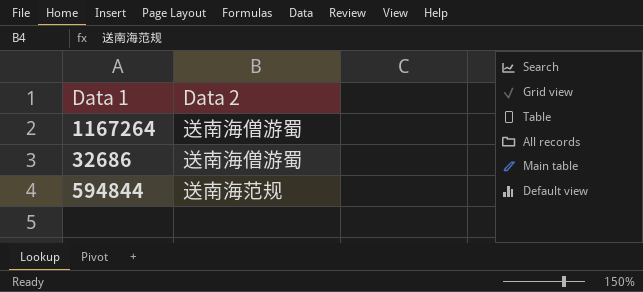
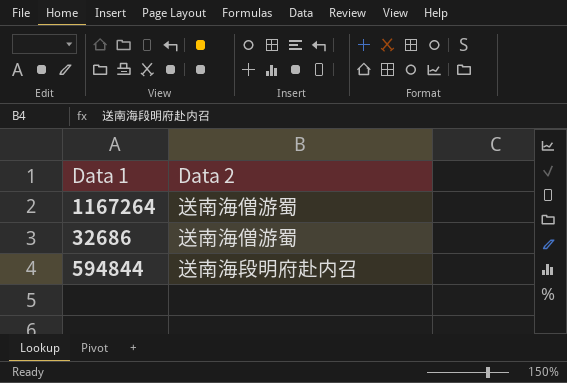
594844 | Data 2: 送南海范规 -> 送南海段明府赴内召

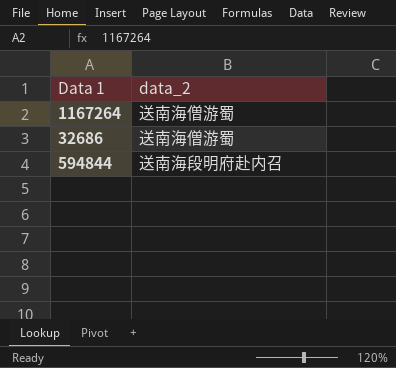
column name: Data 2 -> data_2

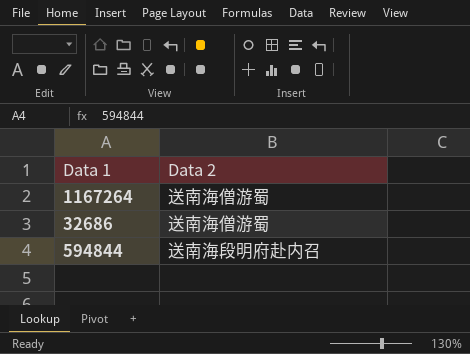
column name: data_2 -> Data 2

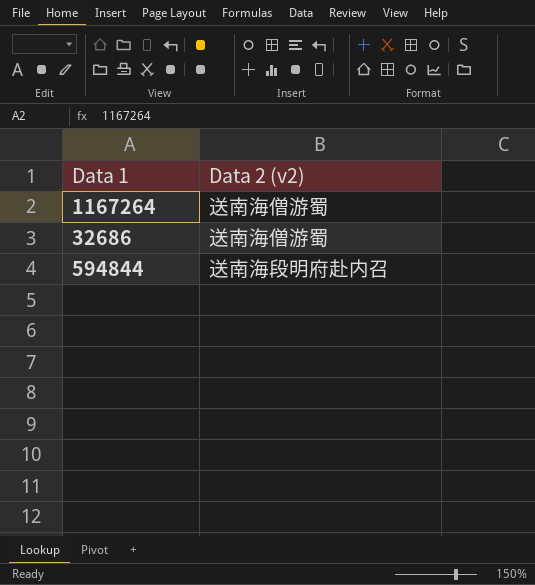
column name: Data 2 -> Data 2 (v2)

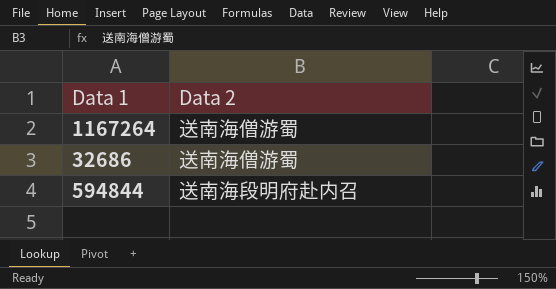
column name: Data 2 (v2) -> Data 2

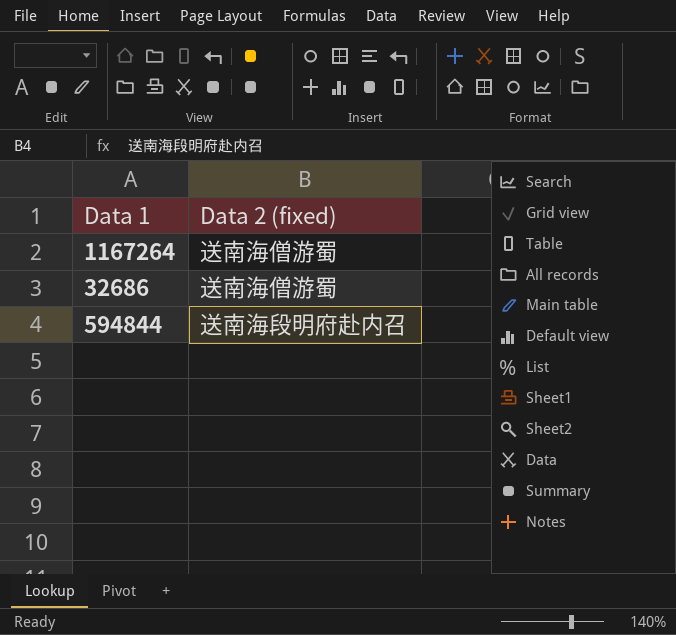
column name: Data 2 -> Data 2 (fixed)

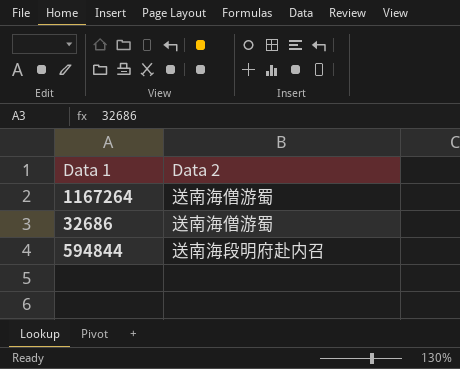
column name: Data 2 (fixed) -> Data 2

